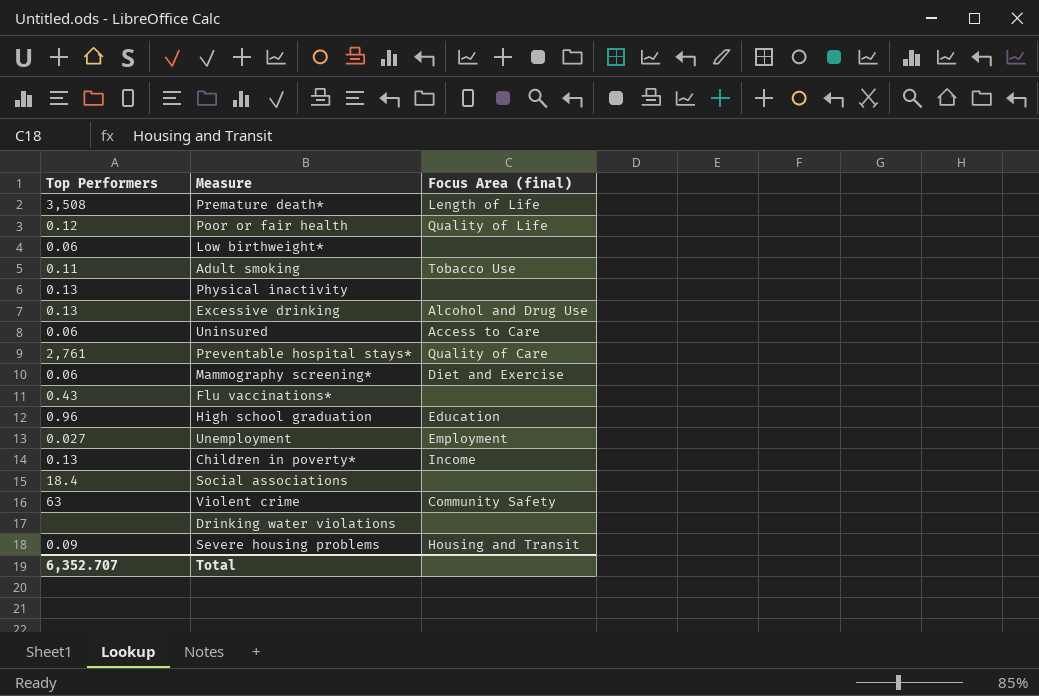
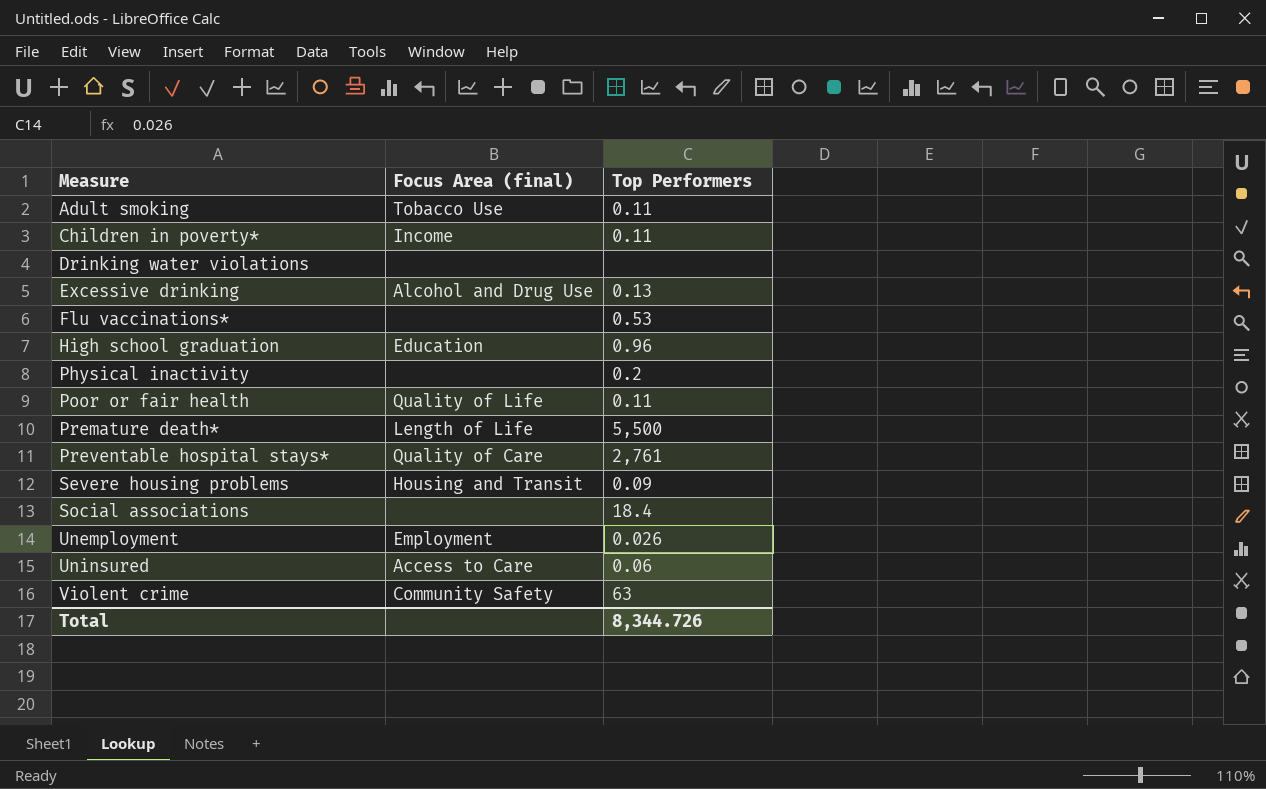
row order: none -> Measure ascending
column Top Performers | position: 1 -> 3
row Low birthweight*: 0.06 | none -> none
row Mammography screening*: 0.06 | Diet and Exercise -> none
Children in poverty* | Top Performers: 0.13 -> 0.11
Flu vaccinations* | Top Performers: 0.43 -> 0.53
Physical inactivity | Top Performers: 0.13 -> 0.2
Poor or fair health | Top Performers: 0.12 -> 0.11
Premature death* | Top Performers: 3,508 -> 5,500
Unemployment | Top Performers: 0.027 -> 0.026
Total | Top Performers: 6,352.707 -> 8,344.726

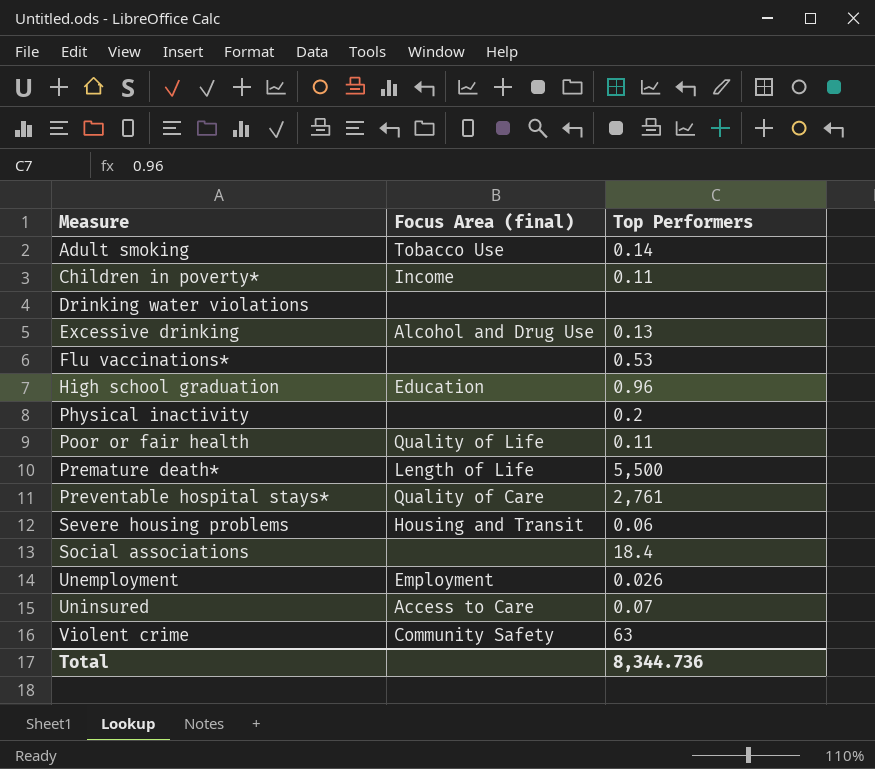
Adult smoking | Top Performers: 0.11 -> 0.14
Severe housing problems | Top Performers: 0.09 -> 0.06
Uninsured | Top Performers: 0.06 -> 0.07
Total | Top Performers: 8,344.726 -> 8,344.736

